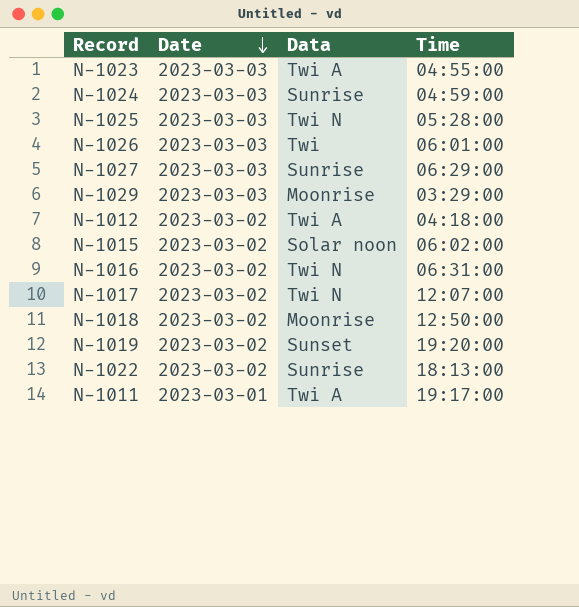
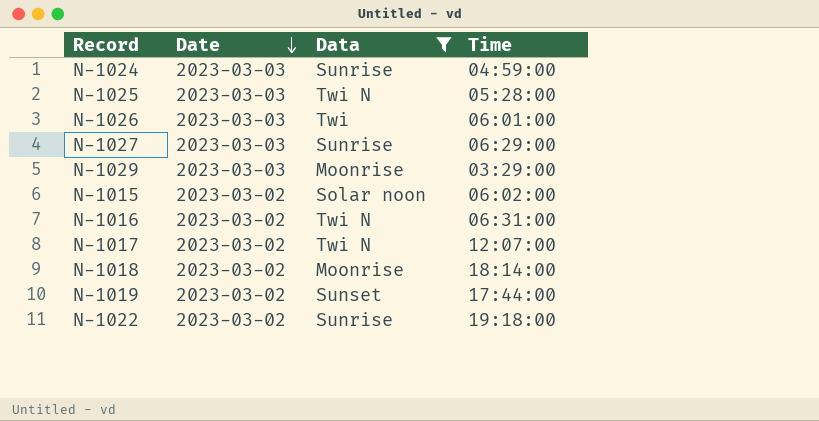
filter: none -> Data != Twi A
N-1018 | Time: 12:50:00 -> 18:14:00
N-1019 | Time: 19:20:00 -> 17:44:00
N-1022 | Time: 18:13:00 -> 19:18:00

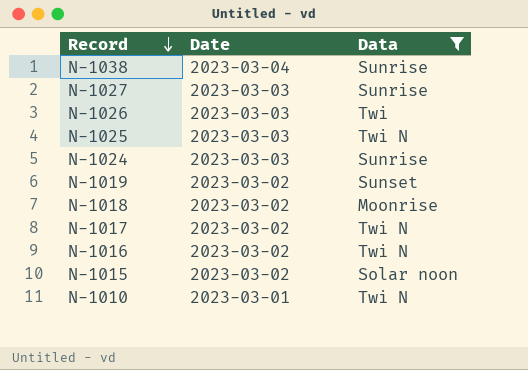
row order: Date descending -> Record descending
column Time | position: 4 -> none
row N-1029: 2023-03-03 | Moonrise | 03:29:00 -> none
row N-1022: 2023-03-02 | Sunrise | 19:18:00 -> none
row N-1038: none -> 2023-03-04 | Sunrise
row N-1010: none -> 2023-03-01 | Twi N

